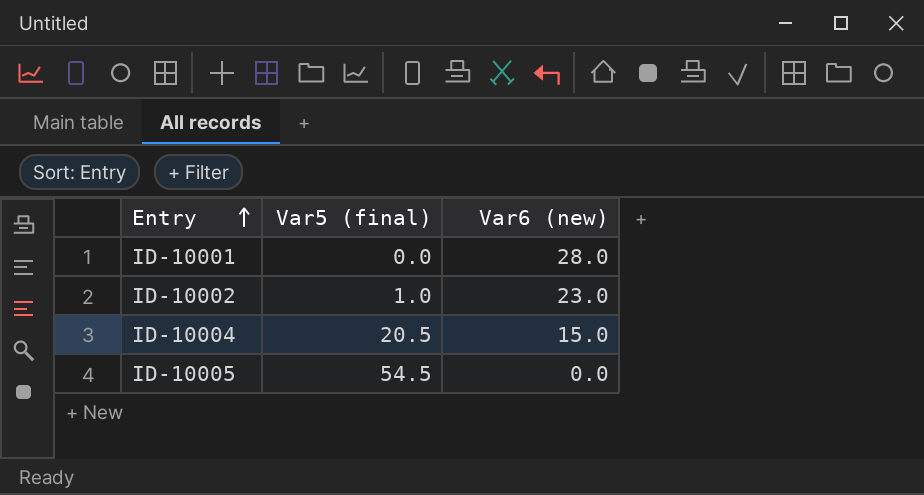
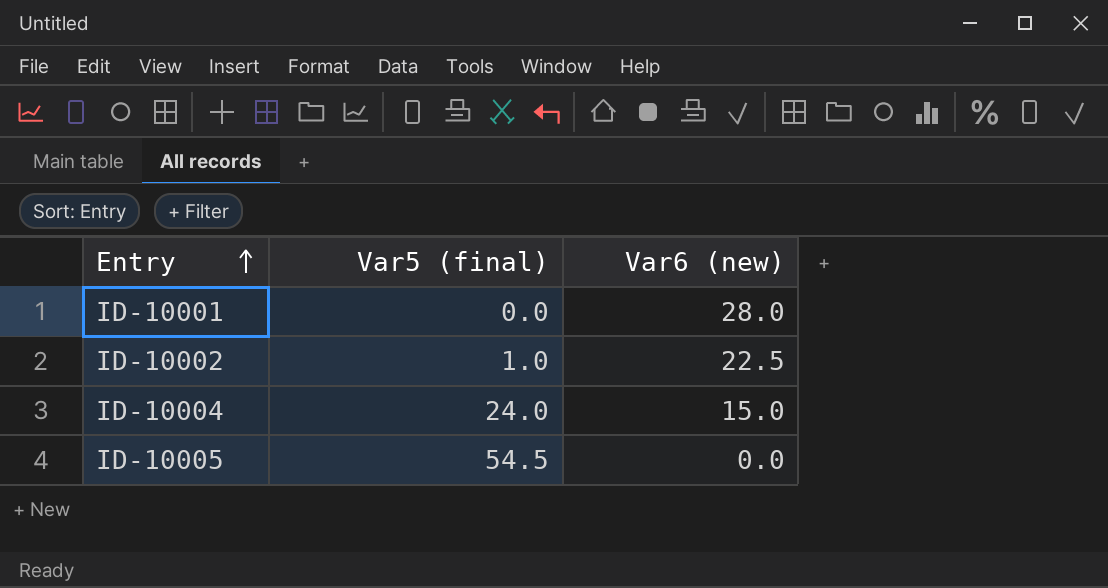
ID-10002 | Var6 (new): 23.0 -> 22.5
ID-10004 | Var5 (final): 20.5 -> 24.0

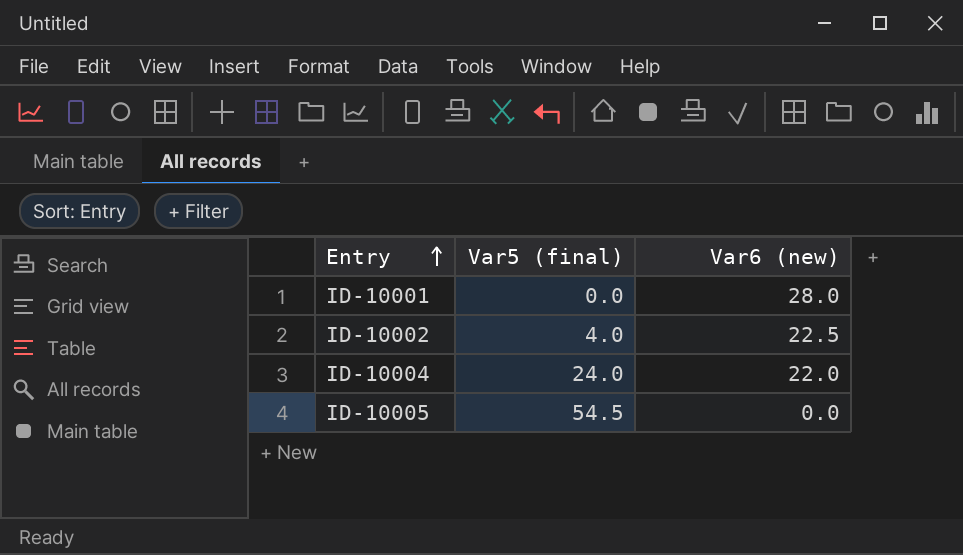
ID-10002 | Var5 (final): 1.0 -> 4.0
ID-10004 | Var6 (new): 15.0 -> 22.0

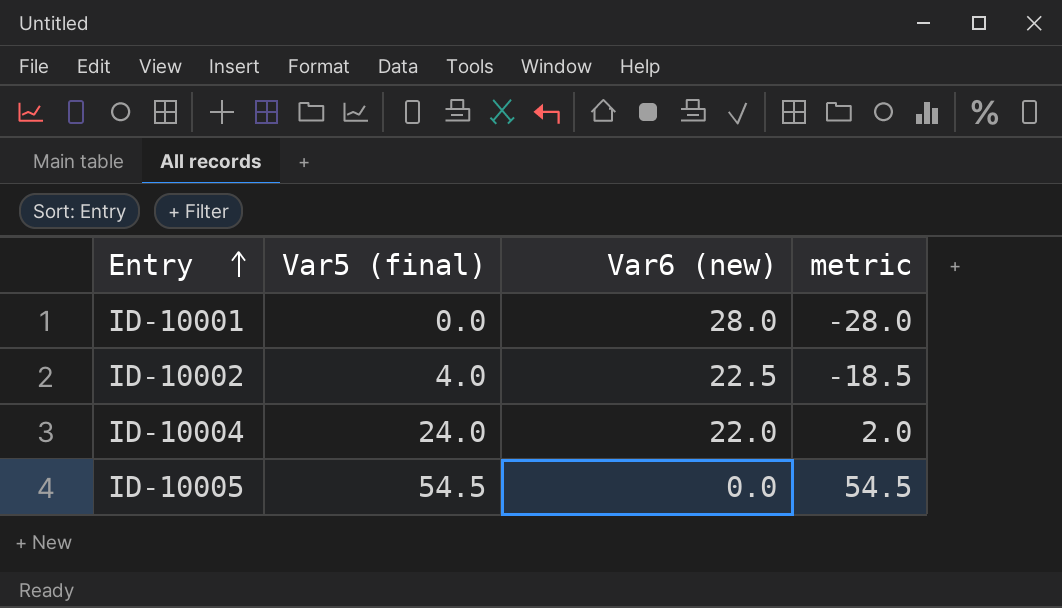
column metric | formula: none -> [Var5 (final)] - [Var6 (new)]

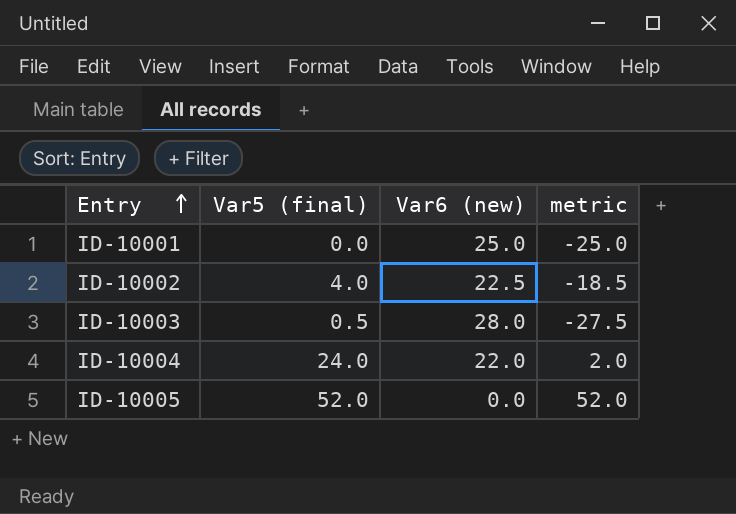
ID-10001 | Var6 (new): 28.0 -> 25.0
ID-10001 | metric: -28.0 -> -25.0
row ID-10003: none -> 0.5 | 28.0 | -27.5
ID-10005 | Var5 (final): 54.5 -> 52.0
ID-10005 | metric: 54.5 -> 52.0

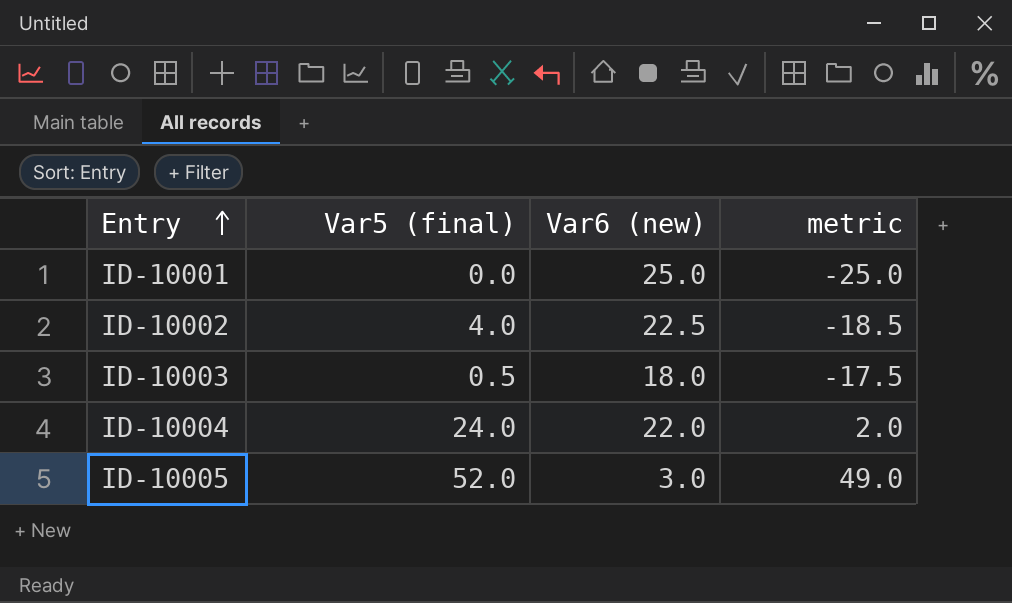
ID-10003 | Var6 (new): 28.0 -> 18.0
ID-10003 | metric: -27.5 -> -17.5
ID-10005 | Var6 (new): 0.0 -> 3.0
ID-10005 | metric: 52.0 -> 49.0

